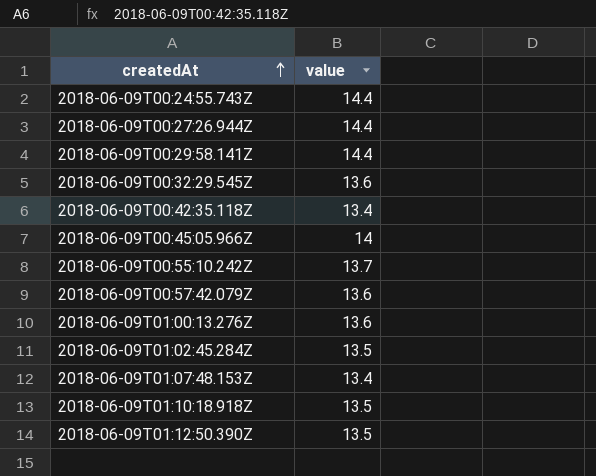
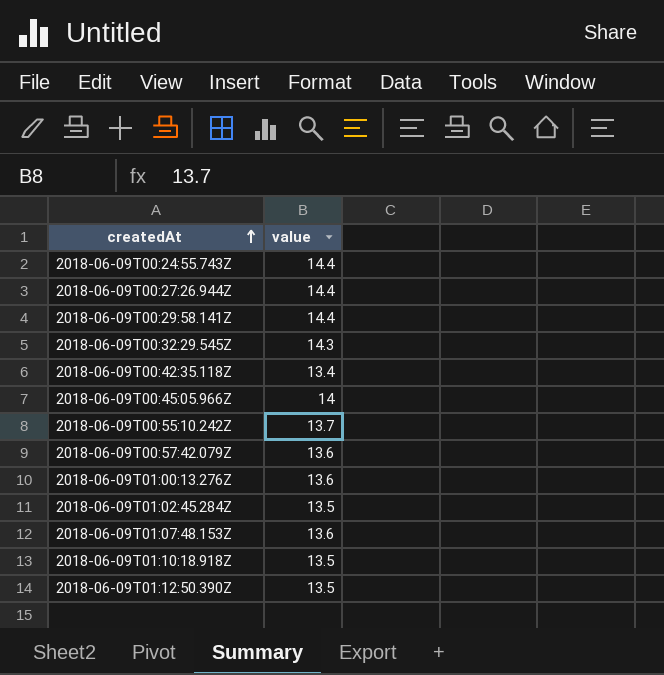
2018-06-09T00:32:29.545Z | value: 13.6 -> 14.3
2018-06-09T01:07:48.153Z | value: 13.4 -> 13.6

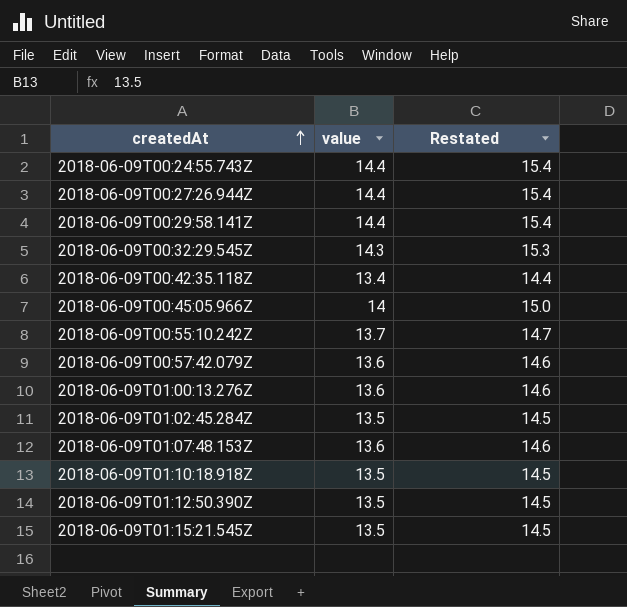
column Restated | formula: none -> [value] + 1
row 2018-06-09T01:15:21.545Z: none -> 13.5 | 14.5

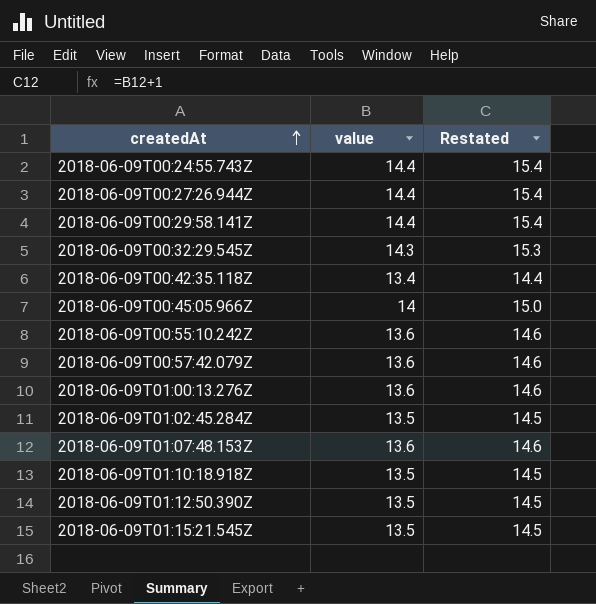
2018-06-09T00:55:10.242Z | value: 13.7 -> 13.6
2018-06-09T00:55:10.242Z | Restated: 14.7 -> 14.6

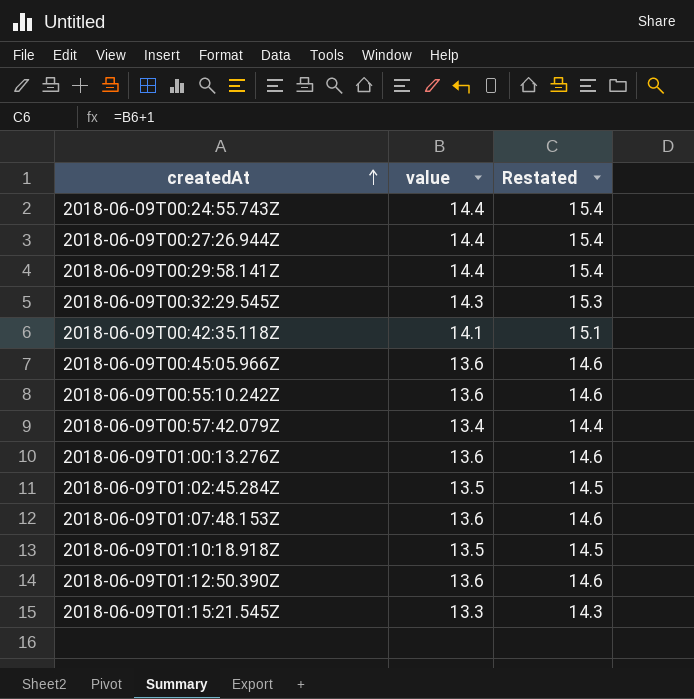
2018-06-09T00:42:35.118Z | value: 13.4 -> 14.1
2018-06-09T00:42:35.118Z | Restated: 14.4 -> 15.1
2018-06-09T00:45:05.966Z | value: 14 -> 13.6
2018-06-09T00:45:05.966Z | Restated: 15.0 -> 14.6
2018-06-09T00:57:42.079Z | value: 13.6 -> 13.4
2018-06-09T00:57:42.079Z | Restated: 14.6 -> 14.4
2018-06-09T01:12:50.390Z | value: 13.5 -> 13.6
2018-06-09T01:12:50.390Z | Restated: 14.5 -> 14.6
2018-06-09T01:15:21.545Z | value: 13.5 -> 13.3
2018-06-09T01:15:21.545Z | Restated: 14.5 -> 14.3

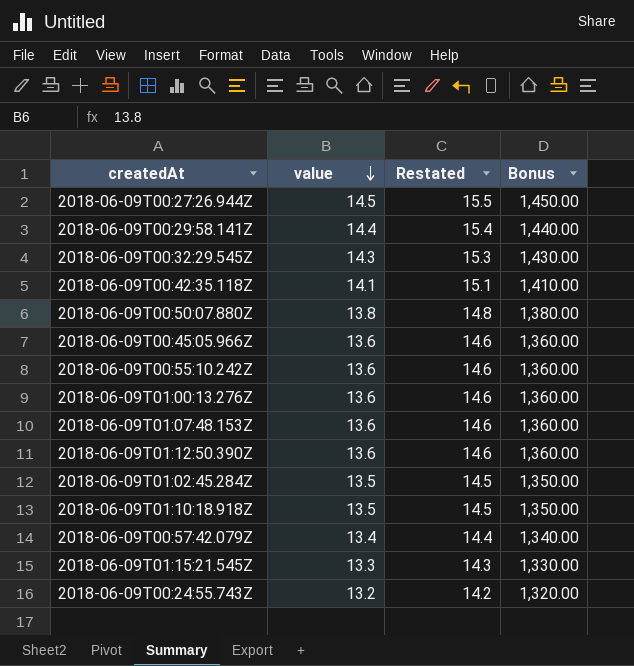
row order: createdAt ascending -> value descending
column Bonus | formula: none -> [value] * 100
2018-06-09T00:27:26.944Z | value: 14.4 -> 14.5
2018-06-09T00:27:26.944Z | Restated: 15.4 -> 15.5
row 2018-06-09T00:50:07.880Z: none -> 13.8 | 14.8 | 1,380.00
2018-06-09T00:24:55.743Z | value: 14.4 -> 13.2
2018-06-09T00:24:55.743Z | Restated: 15.4 -> 14.2

